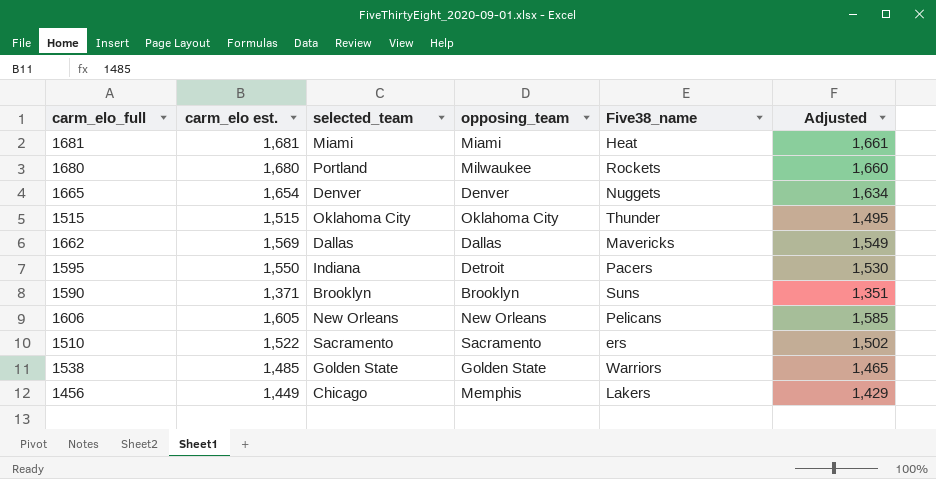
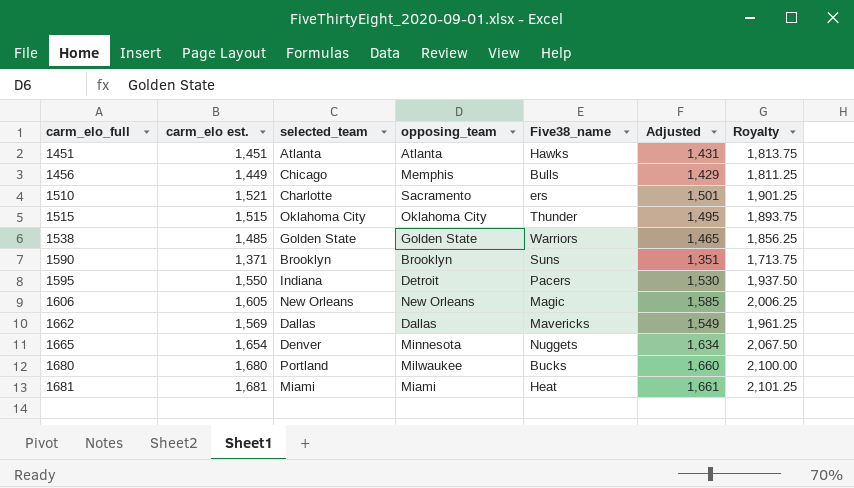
row order: none -> carm_elo_full ascending
column Royalty | formula: none -> [carm_elo est.] * 1.25
row 1451: none -> 1,451 | Atlanta | Atlanta | Hawks | 1,431 | 1,813.75
1456 | Five38_name: Lakers -> Bulls
1510 | carm_elo est.: 1,522 -> 1,521
1510 | selected_team: Sacramento -> Charlotte
1510 | Adjusted: 1,502 -> 1,501
1606 | Five38_name: Pelicans -> Magic
1665 | opposing_team: Denver -> Minnesota
1680 | Five38_name: Rockets -> Bucks

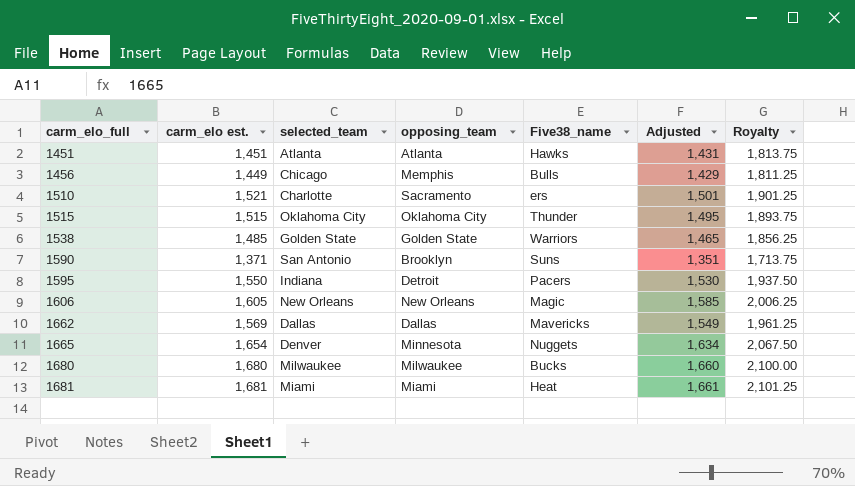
1590 | selected_team: Brooklyn -> San Antonio
1680 | selected_team: Portland -> Milwaukee

